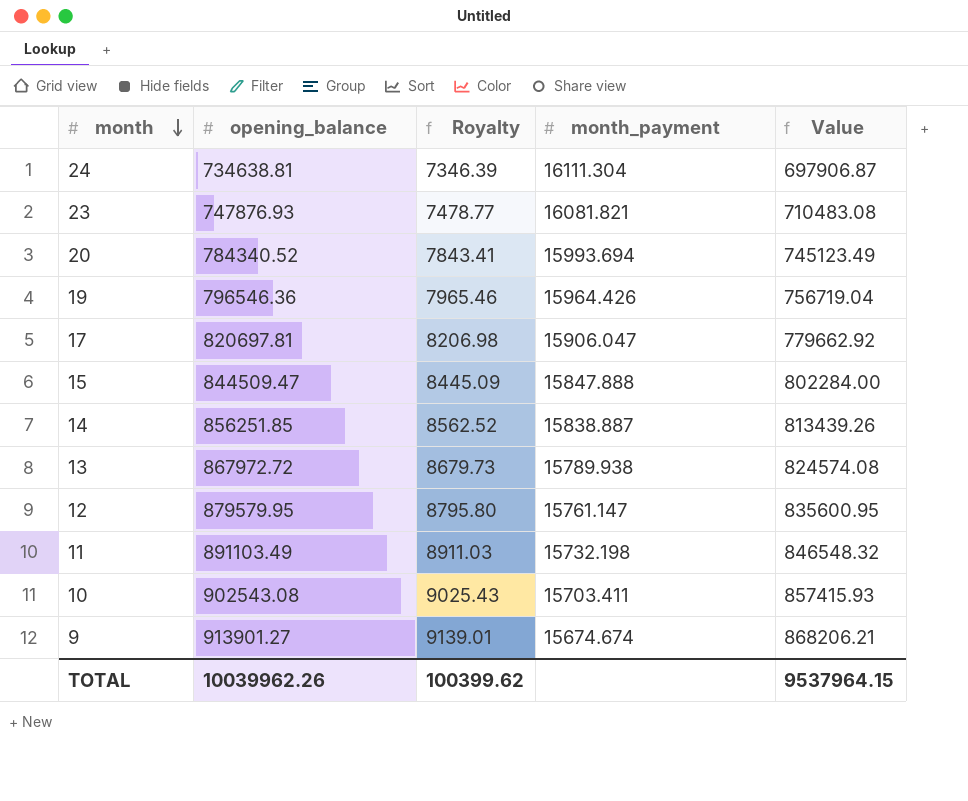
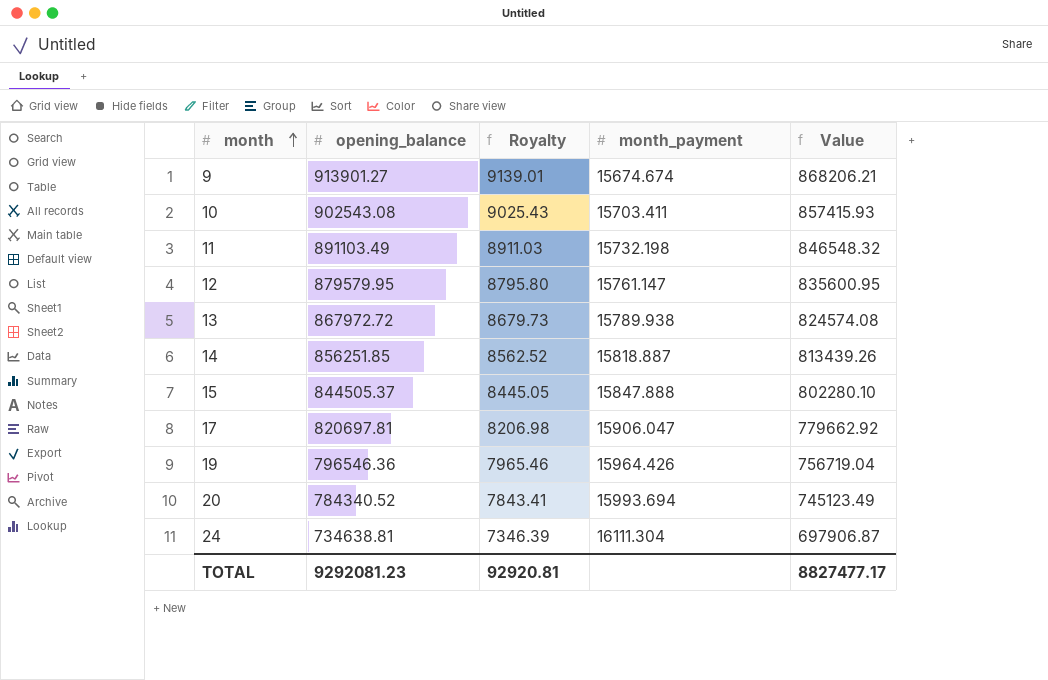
row order: month descending -> month ascending
row 23: 747876.93 | 7478.77 | 16081.821 | 710483.08 -> none
14 | month_payment: 15838.887 -> 15818.887
15 | opening_balance: 844509.47 -> 844505.37
15 | Royalty: 8445.09 -> 8445.05
15 | Value: 802284.00 -> 802280.10
TOTAL | opening_balance: 10039962.26 -> 9292081.23
TOTAL | Royalty: 100399.62 -> 92920.81
TOTAL | Value: 9537964.15 -> 8827477.17

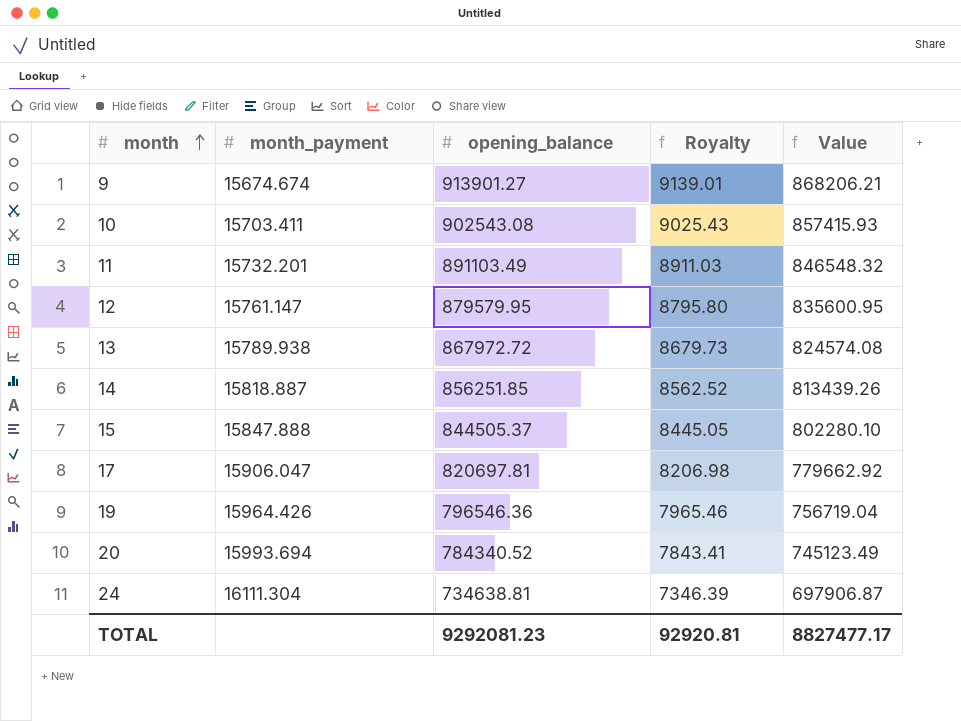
column month_payment | position: 4 -> 2
11 | month_payment: 15732.198 -> 15732.201

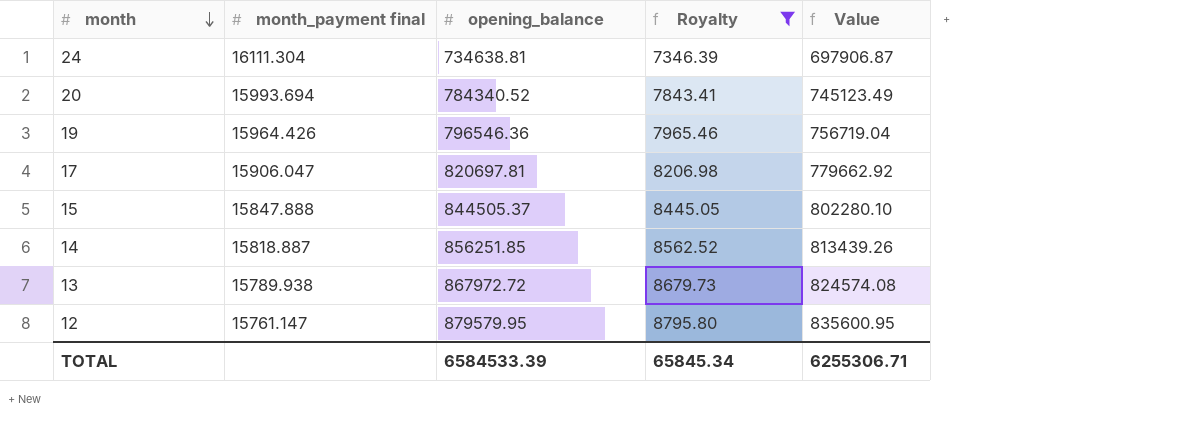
filter: none -> Royalty <= 8795.80
row order: month ascending -> month descending
column name: month_payment -> month_payment final
TOTAL | opening_balance: 9292081.23 -> 6584533.39
TOTAL | Royalty: 92920.81 -> 65845.34
TOTAL | Value: 8827477.17 -> 6255306.71

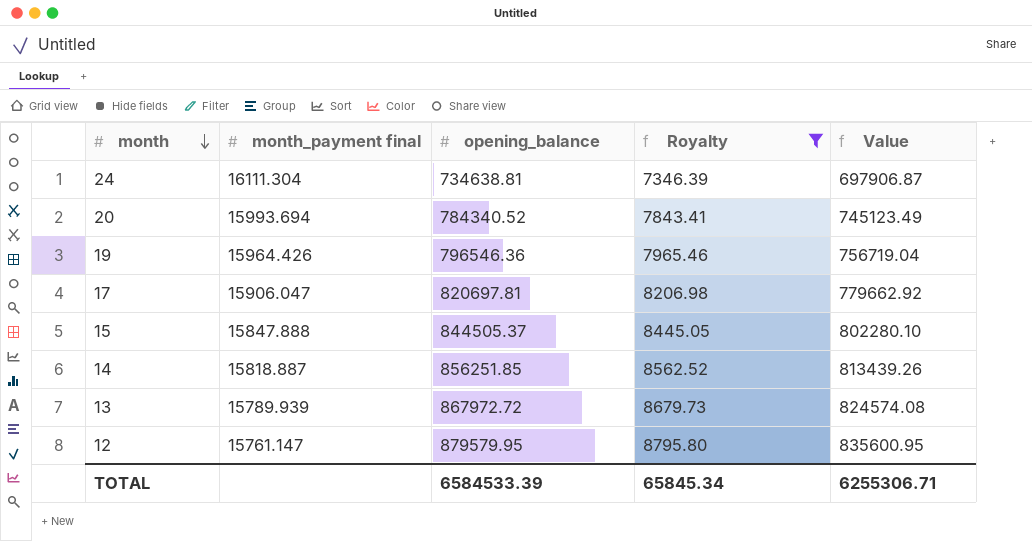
13 | month_payment final: 15789.938 -> 15789.939

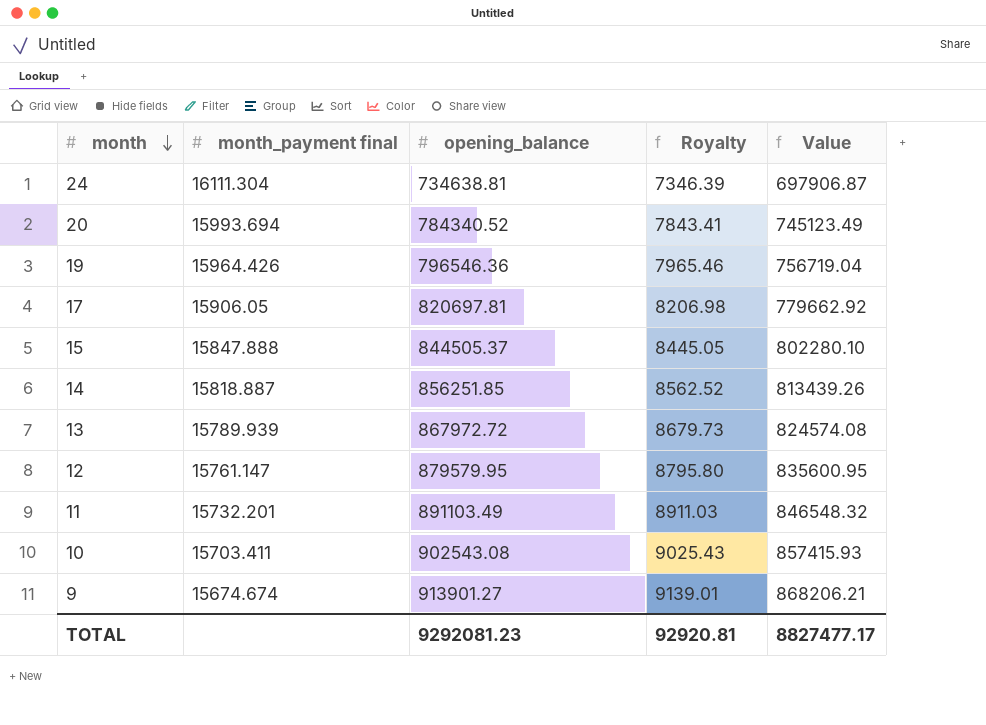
filter: Royalty <= 8795.80 -> none
17 | month_payment final: 15906.047 -> 15906.05
TOTAL | opening_balance: 6584533.39 -> 9292081.23
TOTAL | Royalty: 65845.34 -> 92920.81
TOTAL | Value: 6255306.71 -> 8827477.17

